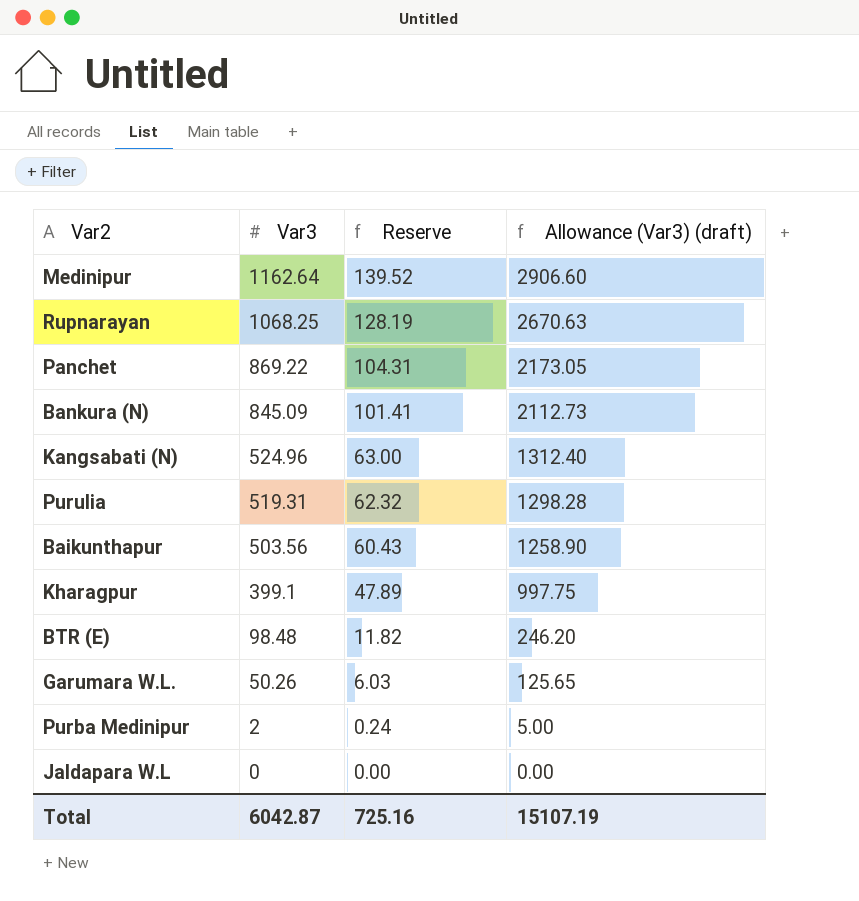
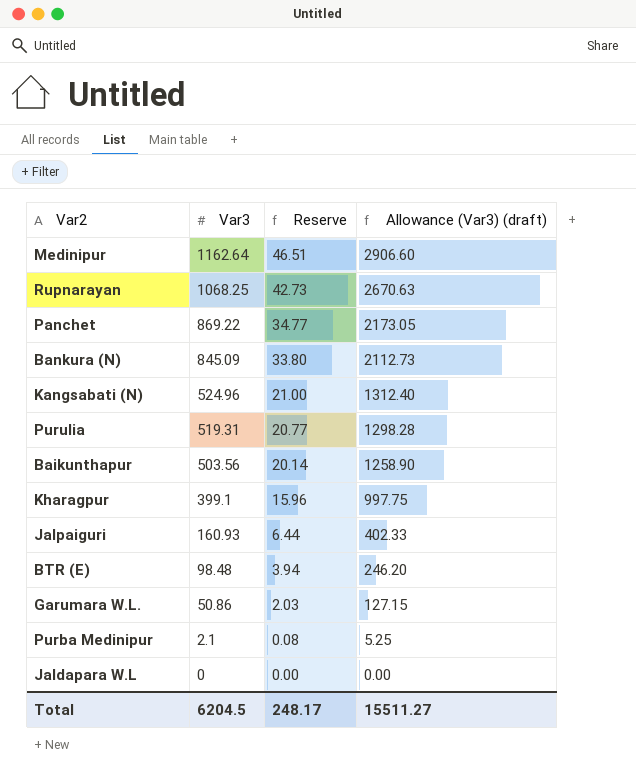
column Reserve | formula: [Var3] * 0.12 -> [Var3] * 0.04
row Jalpaiguri: none -> 160.93 | 6.44 | 402.33
Garumara W.L. | Var3: 50.26 -> 50.86
Garumara W.L. | Allowance (Var3) (draft): 125.65 -> 127.15
Purba Medinipur | Var3: 2 -> 2.1
Purba Medinipur | Allowance (Var3) (draft): 5.00 -> 5.25
Total | Var3: 6042.87 -> 6204.5
Total | Reserve: 725.16 -> 248.17
Total | Allowance (Var3) (draft): 15107.19 -> 15511.27

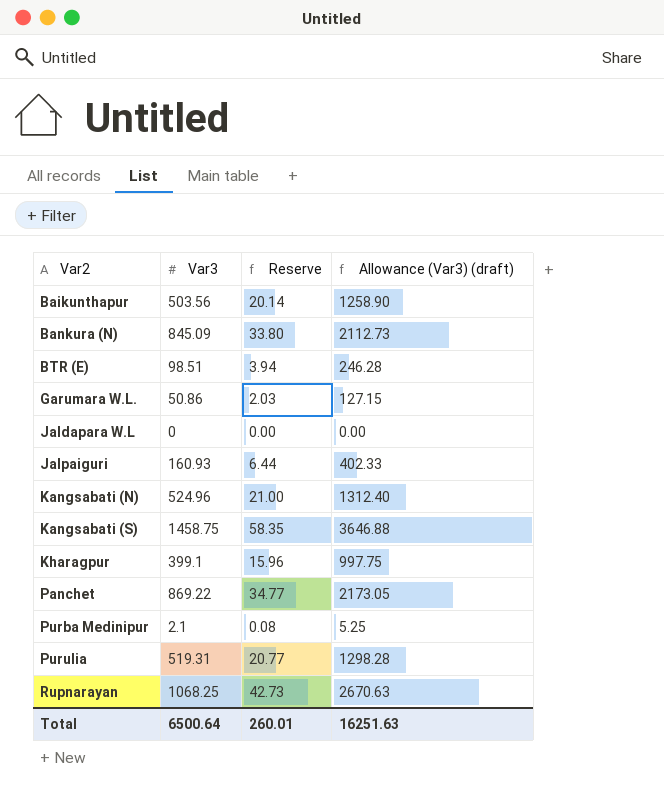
row order: Var3 descending -> Var2 ascending
row Medinipur: 1162.64 | 46.51 | 2906.60 -> none
BTR (E) | Var3: 98.48 -> 98.51
BTR (E) | Allowance (Var3) (draft): 246.20 -> 246.28
row Kangsabati (S): none -> 1458.75 | 58.35 | 3646.88
Total | Var3: 6204.5 -> 6500.64
Total | Reserve: 248.17 -> 260.01
Total | Allowance (Var3) (draft): 15511.27 -> 16251.63

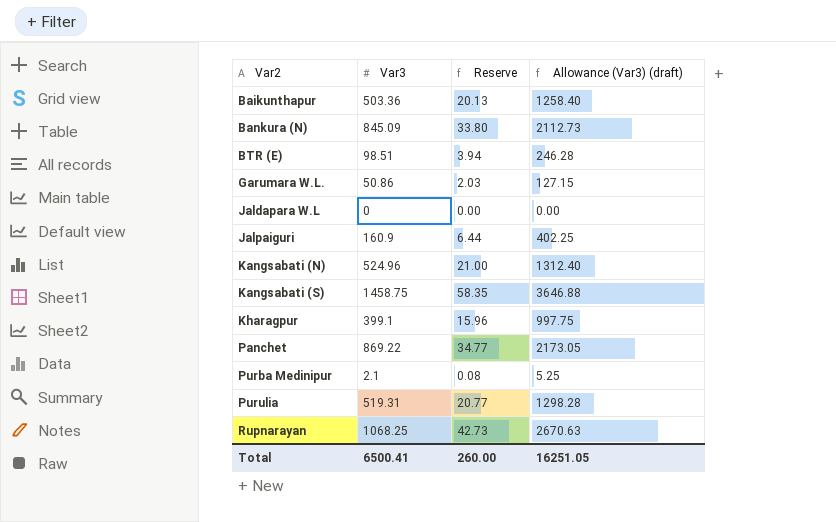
Baikunthapur | Var3: 503.56 -> 503.36
Baikunthapur | Reserve: 20.14 -> 20.13
Baikunthapur | Allowance (Var3) (draft): 1258.90 -> 1258.40
Jalpaiguri | Var3: 160.93 -> 160.9
Jalpaiguri | Allowance (Var3) (draft): 402.33 -> 402.25
Total | Var3: 6500.64 -> 6500.41
Total | Reserve: 260.01 -> 260.00
Total | Allowance (Var3) (draft): 16251.63 -> 16251.05

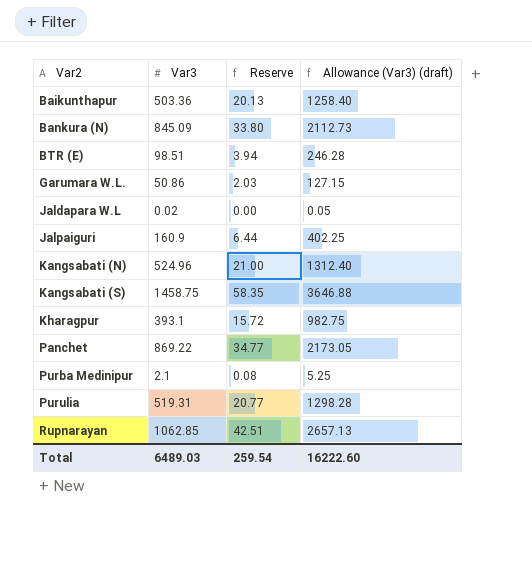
Jaldapara W.L | Var3: 0 -> 0.02
Jaldapara W.L | Allowance (Var3) (draft): 0.00 -> 0.05
Kharagpur | Var3: 399.1 -> 393.1
Kharagpur | Reserve: 15.96 -> 15.72
Kharagpur | Allowance (Var3) (draft): 997.75 -> 982.75
Rupnarayan | Var3: 1068.25 -> 1062.85
Rupnarayan | Reserve: 42.73 -> 42.51
Rupnarayan | Allowance (Var3) (draft): 2670.63 -> 2657.13
Total | Var3: 6500.41 -> 6489.03
Total | Reserve: 260.00 -> 259.54
Total | Allowance (Var3) (draft): 16251.05 -> 16222.60

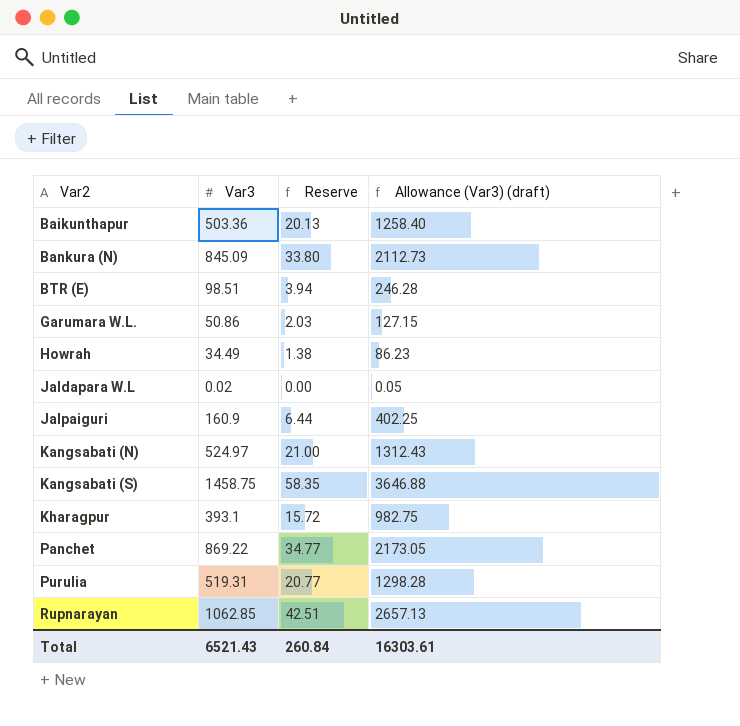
row Purba Medinipur: 2.1 | 0.08 | 5.25 -> none
row Howrah: none -> 34.49 | 1.38 | 86.23
Kangsabati (N) | Var3: 524.96 -> 524.97
Kangsabati (N) | Allowance (Var3) (draft): 1312.40 -> 1312.43
Total | Var3: 6489.03 -> 6521.43
Total | Reserve: 259.54 -> 260.84
Total | Allowance (Var3) (draft): 16222.60 -> 16303.61

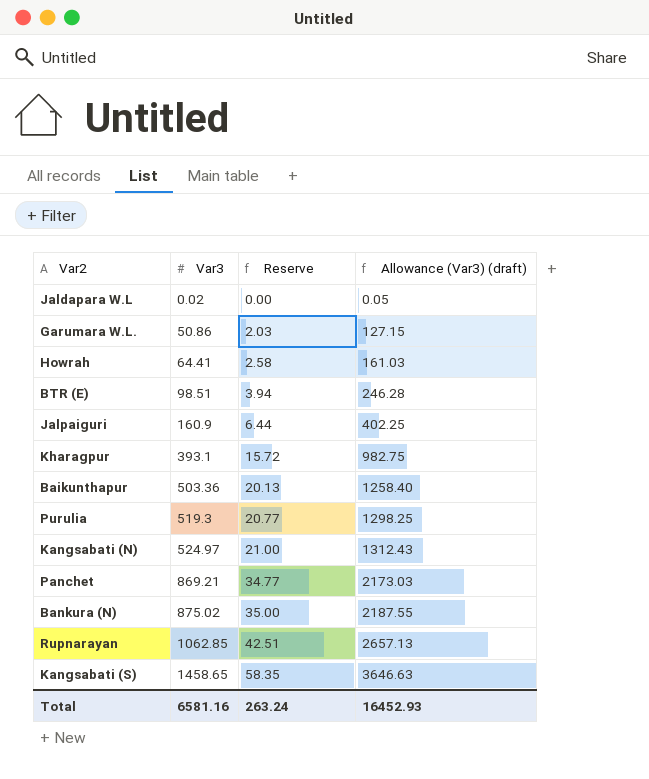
row order: Var2 ascending -> Var3 ascending
Howrah | Var3: 34.49 -> 64.41
Howrah | Reserve: 1.38 -> 2.58
Howrah | Allowance (Var3) (draft): 86.23 -> 161.03
Purulia | Var3: 519.31 -> 519.3
Purulia | Allowance (Var3) (draft): 1298.28 -> 1298.25
Panchet | Var3: 869.22 -> 869.21
Panchet | Allowance (Var3) (draft): 2173.05 -> 2173.03
Bankura (N) | Var3: 845.09 -> 875.02
Bankura (N) | Reserve: 33.80 -> 35.00
Bankura (N) | Allowance (Var3) (draft): 2112.73 -> 2187.55
Kangsabati (S) | Var3: 1458.75 -> 1458.65
Kangsabati (S) | Allowance (Var3) (draft): 3646.88 -> 3646.63
Total | Var3: 6521.43 -> 6581.16
Total | Reserve: 260.84 -> 263.24
Total | Allowance (Var3) (draft): 16303.61 -> 16452.93

